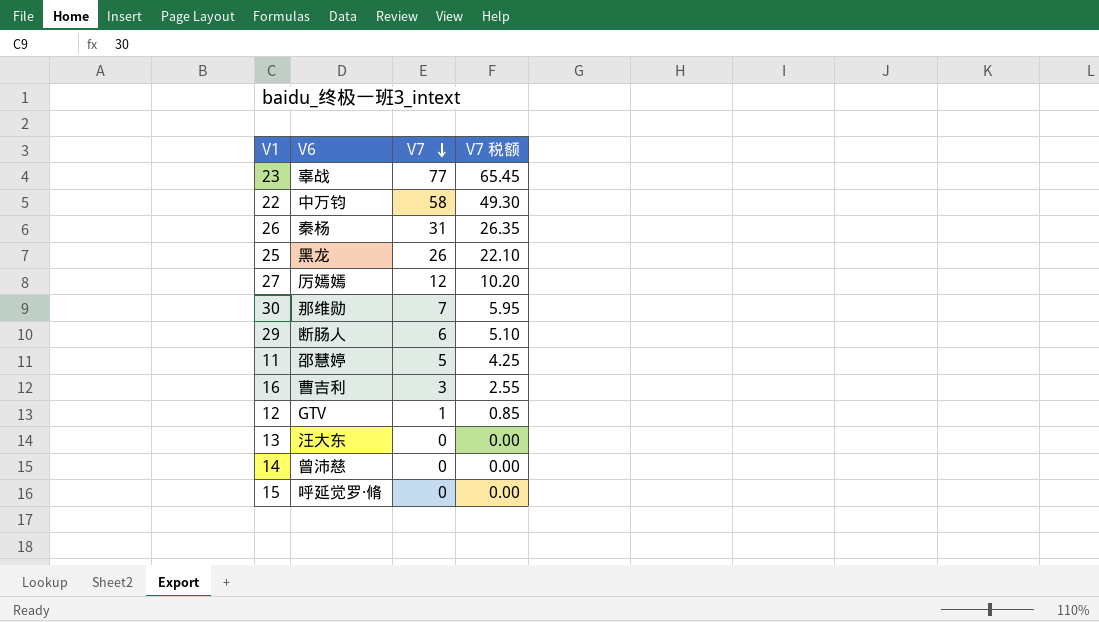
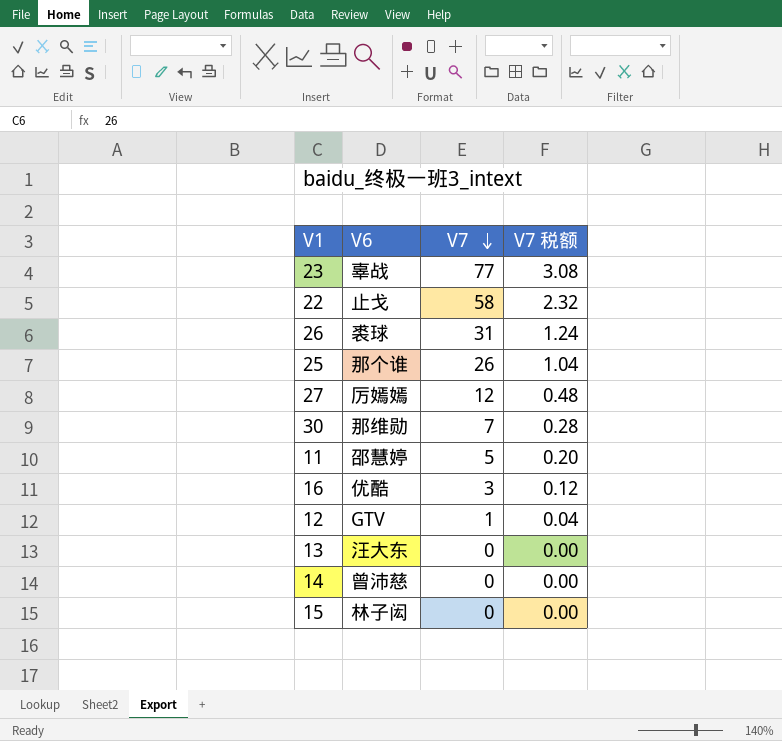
column V7 税额 | formula: [V7] * 0.85 -> [V7] * 0.04
row 29: 断肠人 | 6 | 5.10 -> none
22 | V6: 中万钧 -> 止戈
26 | V6: 秦杨 -> 裘球
25 | V6: 黑龙 -> 那个谁
16 | V6: 曹吉利 -> 优酷
15 | V6: 呼延觉罗·脩 -> 林子闳

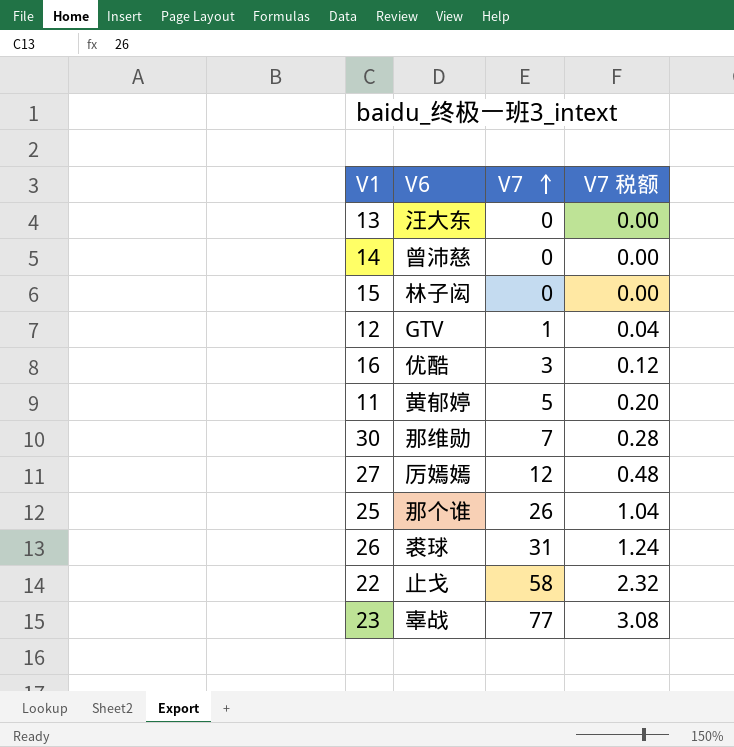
row order: V7 descending -> V7 ascending
11 | V6: 邵慧婷 -> 黄郁婷

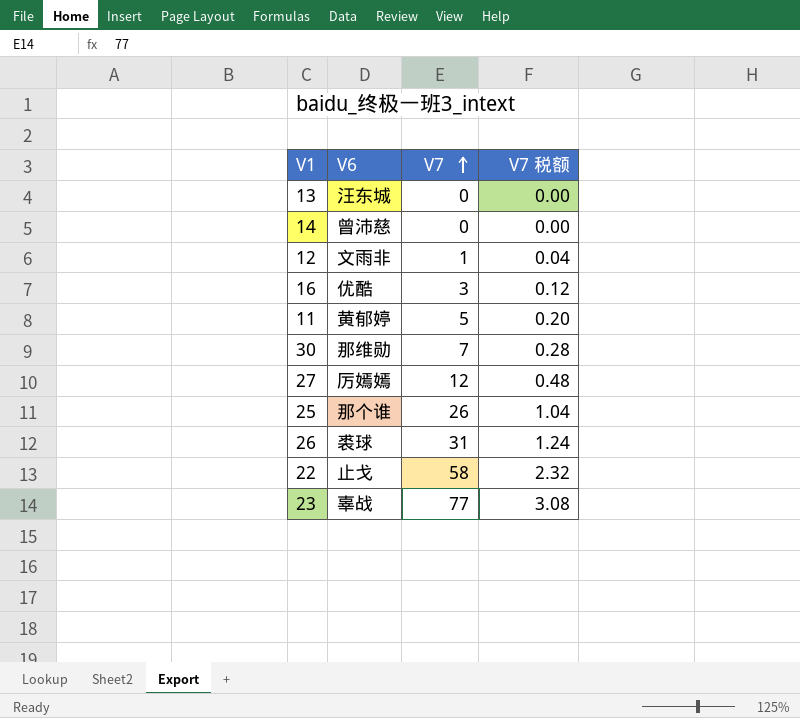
row 15: 林子闳 | 0 | 0.00 -> none
13 | V6: 汪大东 -> 汪东城
12 | V6: GTV -> 文雨非

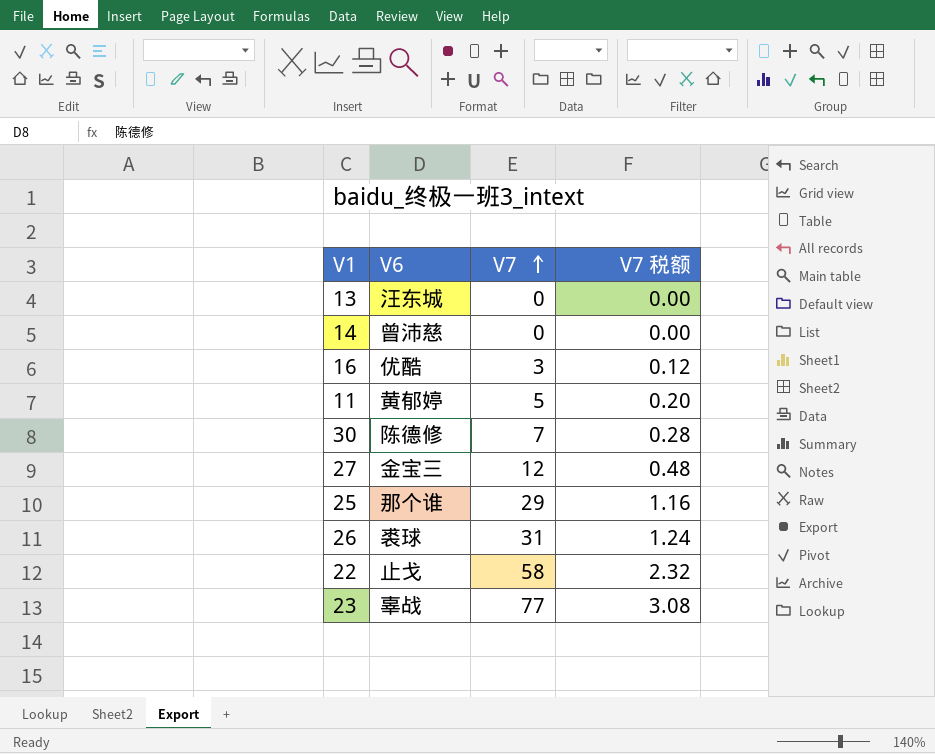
row 12: 文雨非 | 1 | 0.04 -> none
30 | V6: 那维勋 -> 陈德修
27 | V6: 厉嫣嫣 -> 金宝三
25 | V7: 26 -> 29
25 | V7 税额: 1.04 -> 1.16

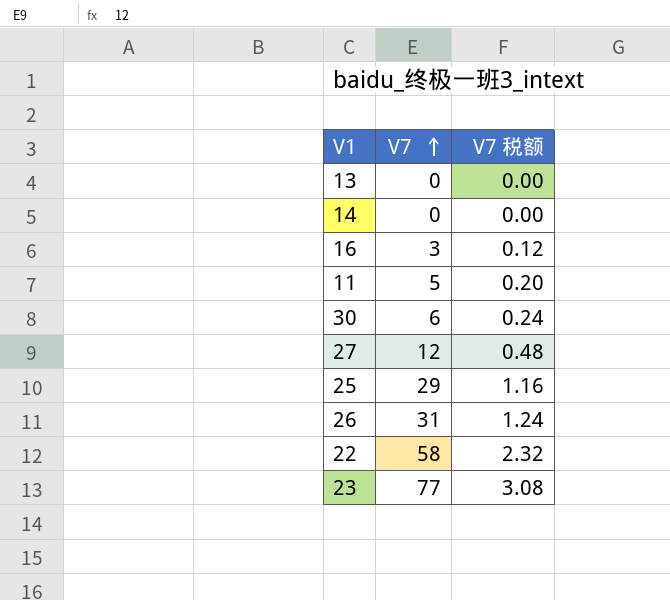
column V6 | position: 2 -> none
30 | V7: 7 -> 6
30 | V7 税额: 0.28 -> 0.24

